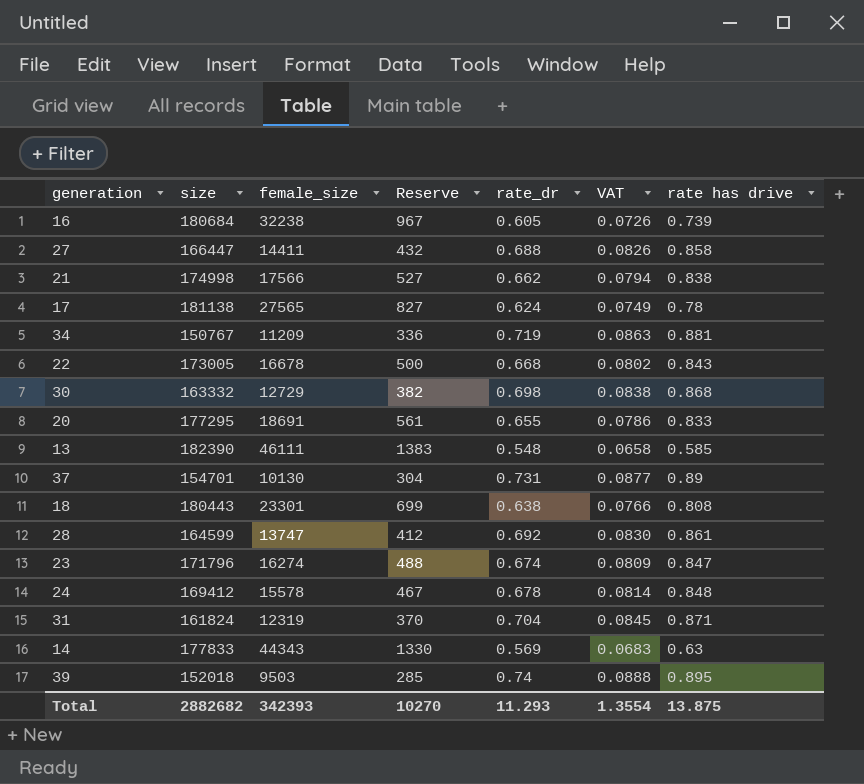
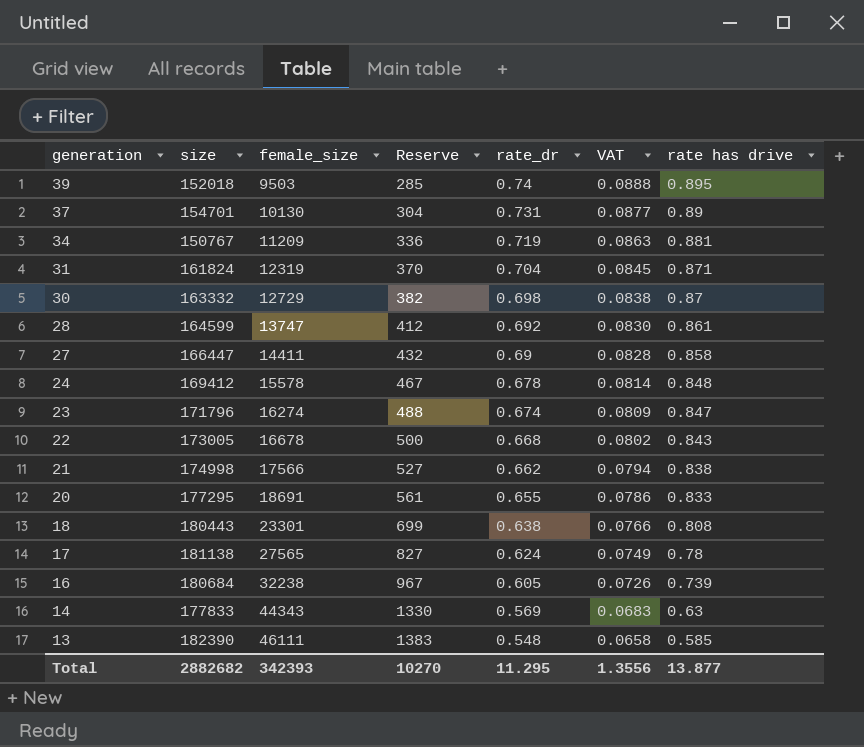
row order: none -> generation descending
30 | rate has drive: 0.868 -> 0.87
27 | rate_dr: 0.688 -> 0.69
27 | VAT: 0.0826 -> 0.0828
Total | rate_dr: 11.293 -> 11.295
Total | VAT: 1.3554 -> 1.3556
Total | rate has drive: 13.875 -> 13.877

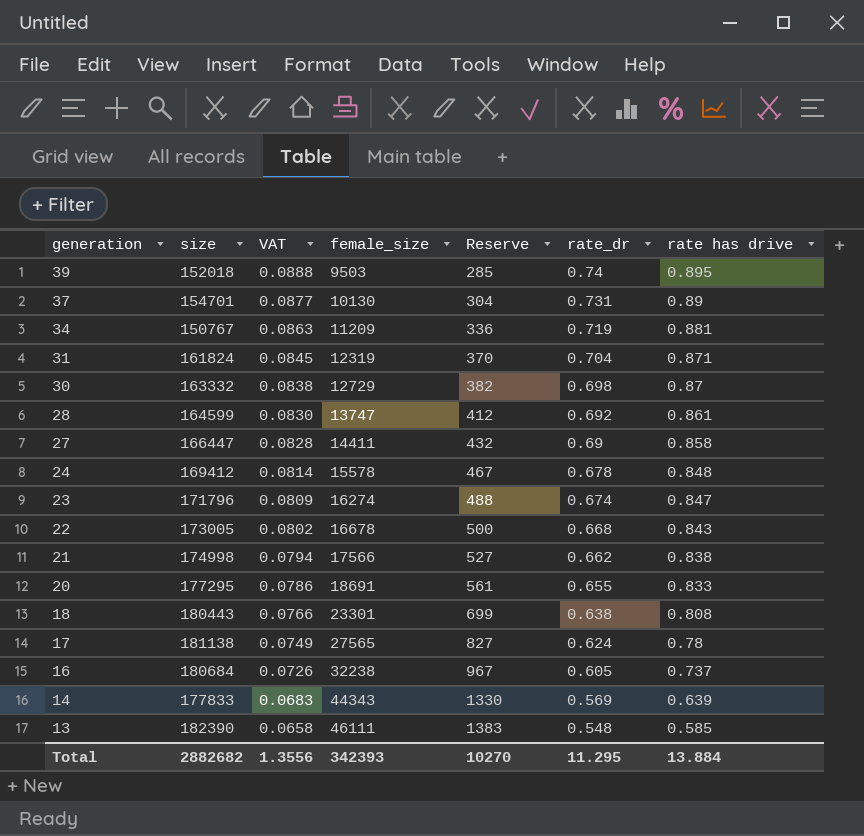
column VAT | position: 6 -> 3
16 | rate has drive: 0.739 -> 0.737
14 | rate has drive: 0.63 -> 0.639
Total | rate has drive: 13.877 -> 13.884

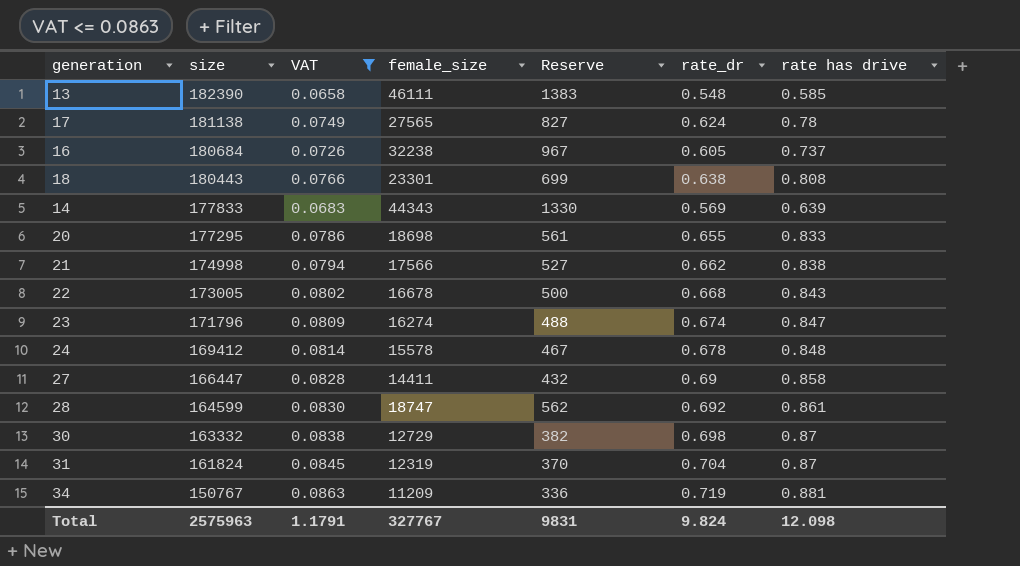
filter: none -> VAT <= 0.0863
row order: generation descending -> size descending
20 | female_size: 18691 -> 18698
28 | female_size: 13747 -> 18747
28 | Reserve: 412 -> 562
31 | rate has drive: 0.871 -> 0.87
Total | size: 2882682 -> 2575963
Total | VAT: 1.3556 -> 1.1791
Total | female_size: 342393 -> 327767
Total | Reserve: 10270 -> 9831
Total | rate_dr: 11.295 -> 9.824
Total | rate has drive: 13.884 -> 12.098

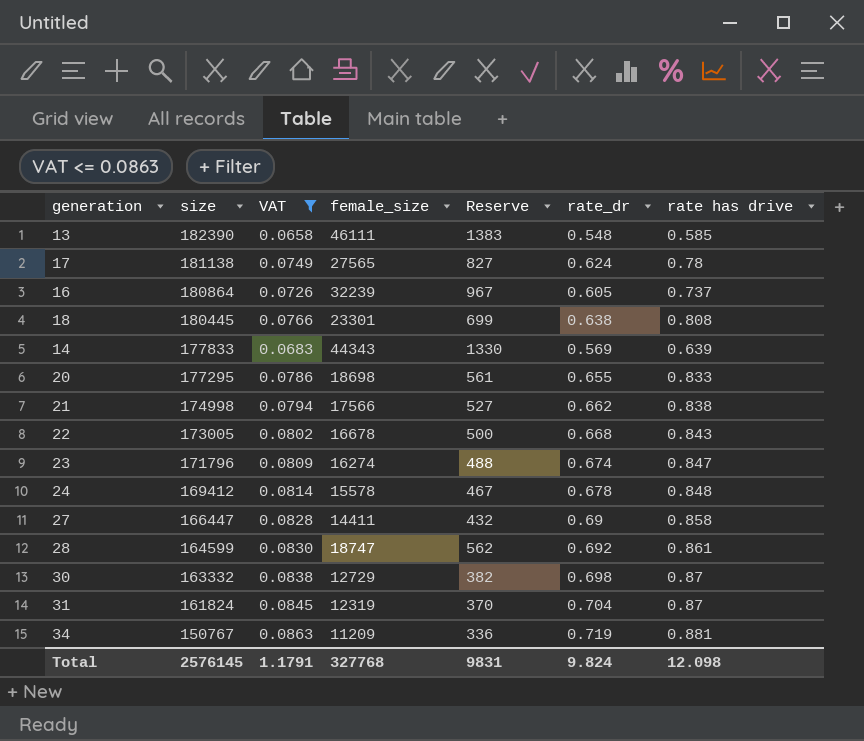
16 | size: 180684 -> 180864
16 | female_size: 32238 -> 32239
18 | size: 180443 -> 180445
Total | size: 2575963 -> 2576145
Total | female_size: 327767 -> 327768

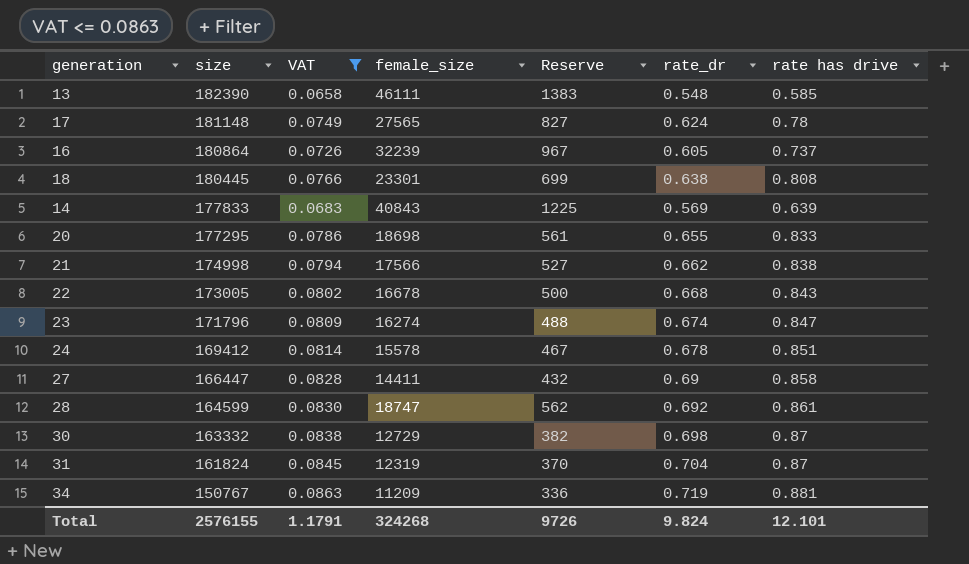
17 | size: 181138 -> 181148
14 | female_size: 44343 -> 40843
14 | Reserve: 1330 -> 1225
24 | rate has drive: 0.848 -> 0.851
Total | size: 2576145 -> 2576155
Total | female_size: 327768 -> 324268
Total | Reserve: 9831 -> 9726
Total | rate has drive: 12.098 -> 12.101

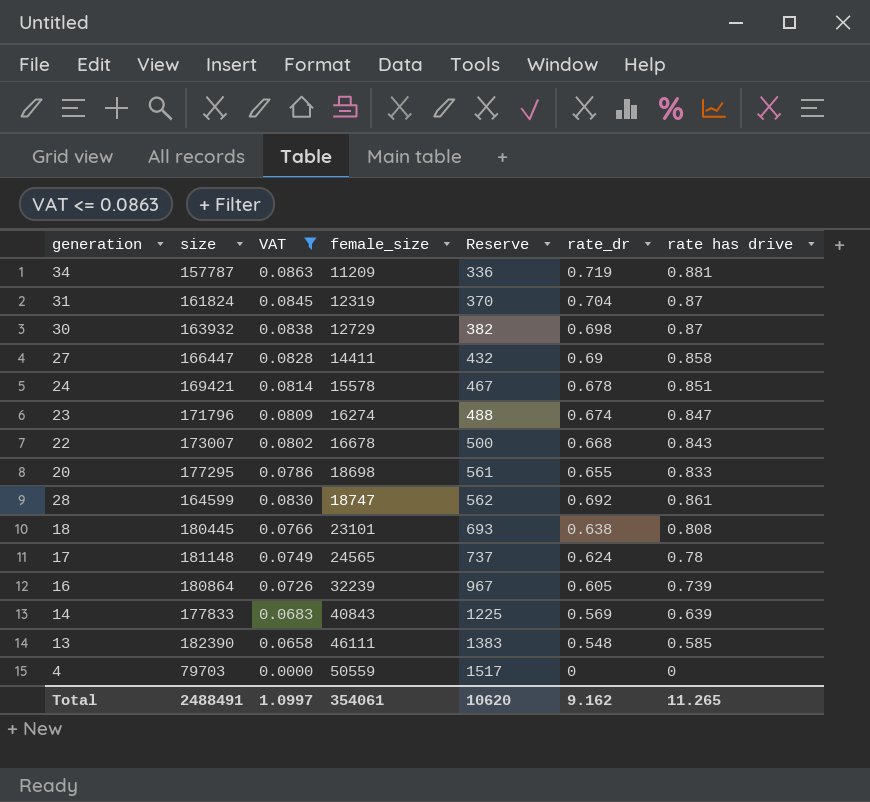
row order: size descending -> female_size ascending
row 21: 174998 | 0.0794 | 17566 | 527 | 0.662 | 0.838 -> none
34 | size: 150767 -> 157787
30 | size: 163332 -> 163932
24 | size: 169412 -> 169421
22 | size: 173005 -> 173007
18 | female_size: 23301 -> 23101
18 | Reserve: 699 -> 693
17 | female_size: 27565 -> 24565
17 | Reserve: 827 -> 737
16 | rate has drive: 0.737 -> 0.739
row 4: none -> 79703 | 0.0000 | 50559 | 1517 | 0 | 0
Total | size: 2576155 -> 2488491
Total | VAT: 1.1791 -> 1.0997
Total | female_size: 324268 -> 354061
Total | Reserve: 9726 -> 10620
Total | rate_dr: 9.824 -> 9.162
Total | rate has drive: 12.101 -> 11.265

